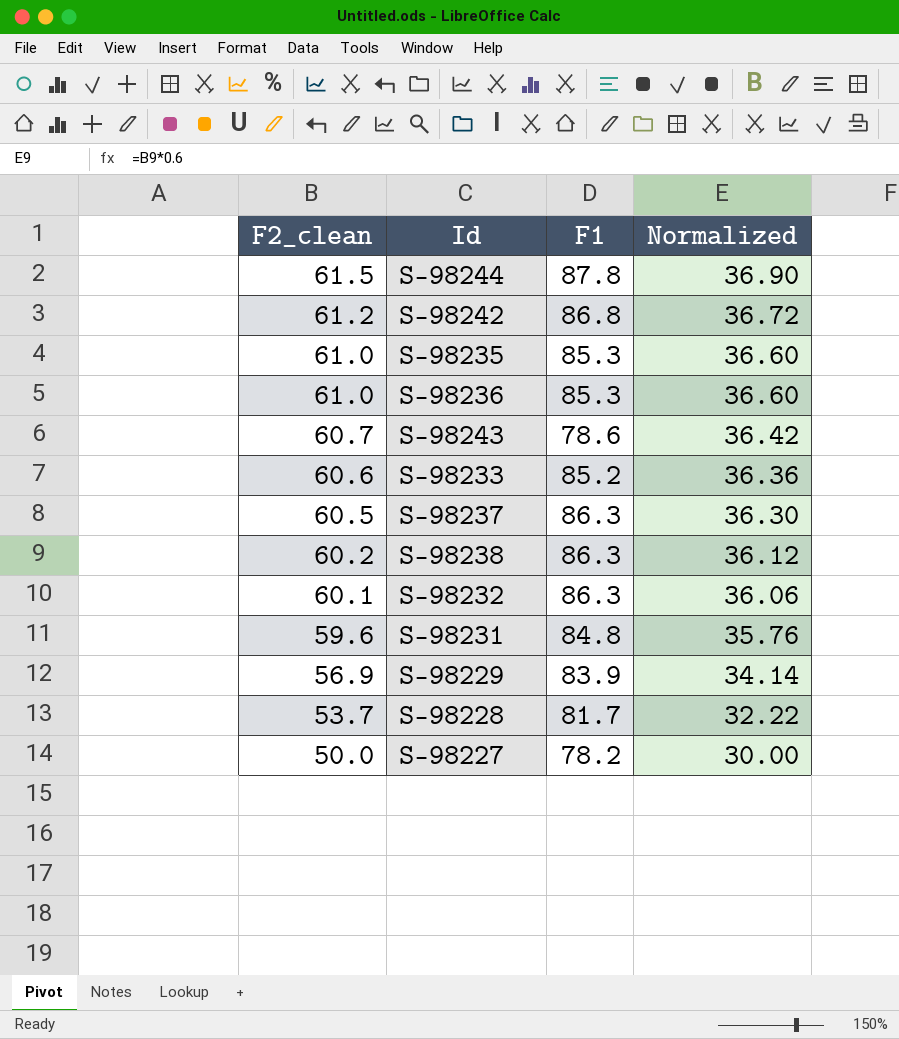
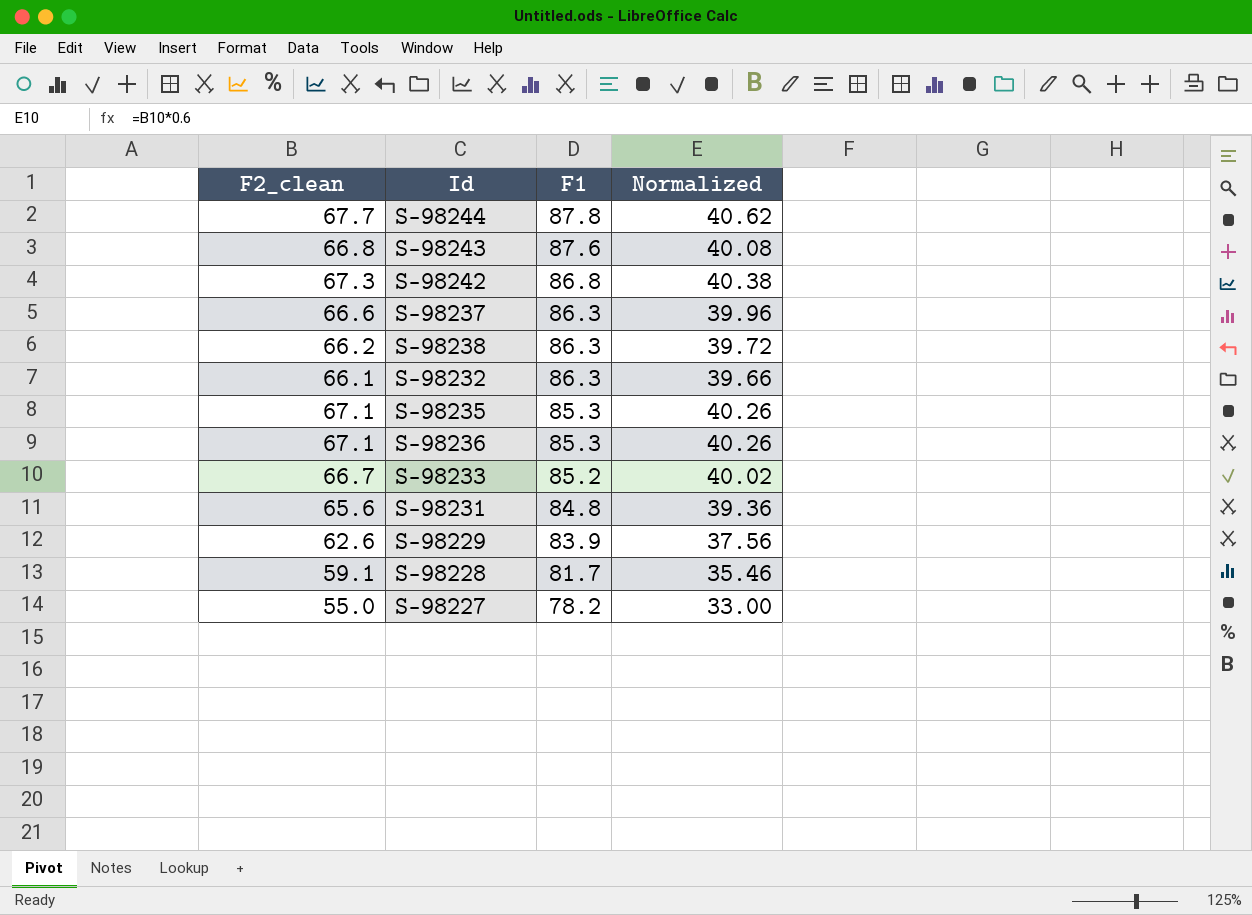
row order: F2_clean descending -> F1 descending
S-98244 | F2_clean: 61.5 -> 67.7
S-98244 | Normalized: 36.90 -> 40.62
S-98243 | F2_clean: 60.7 -> 66.8
S-98243 | F1: 78.6 -> 87.6
S-98243 | Normalized: 36.42 -> 40.08
S-98242 | F2_clean: 61.2 -> 67.3
S-98242 | Normalized: 36.72 -> 40.38
S-98237 | F2_clean: 60.5 -> 66.6
S-98237 | Normalized: 36.30 -> 39.96
S-98238 | F2_clean: 60.2 -> 66.2
S-98238 | Normalized: 36.12 -> 39.72
S-98232 | F2_clean: 60.1 -> 66.1
S-98232 | Normalized: 36.06 -> 39.66
S-98235 | F2_clean: 61.0 -> 67.1
S-98235 | Normalized: 36.60 -> 40.26
S-98236 | F2_clean: 61.0 -> 67.1
S-98236 | Normalized: 36.60 -> 40.26
S-98233 | F2_clean: 60.6 -> 66.7
S-98233 | Normalized: 36.36 -> 40.02
S-98231 | F2_clean: 59.6 -> 65.6
S-98231 | Normalized: 35.76 -> 39.36
S-98229 | F2_clean: 56.9 -> 62.6
S-98229 | Normalized: 34.14 -> 37.56
S-98228 | F2_clean: 53.7 -> 59.1
S-98228 | Normalized: 32.22 -> 35.46
S-98227 | F2_clean: 50.0 -> 55.0
S-98227 | Normalized: 30.00 -> 33.00

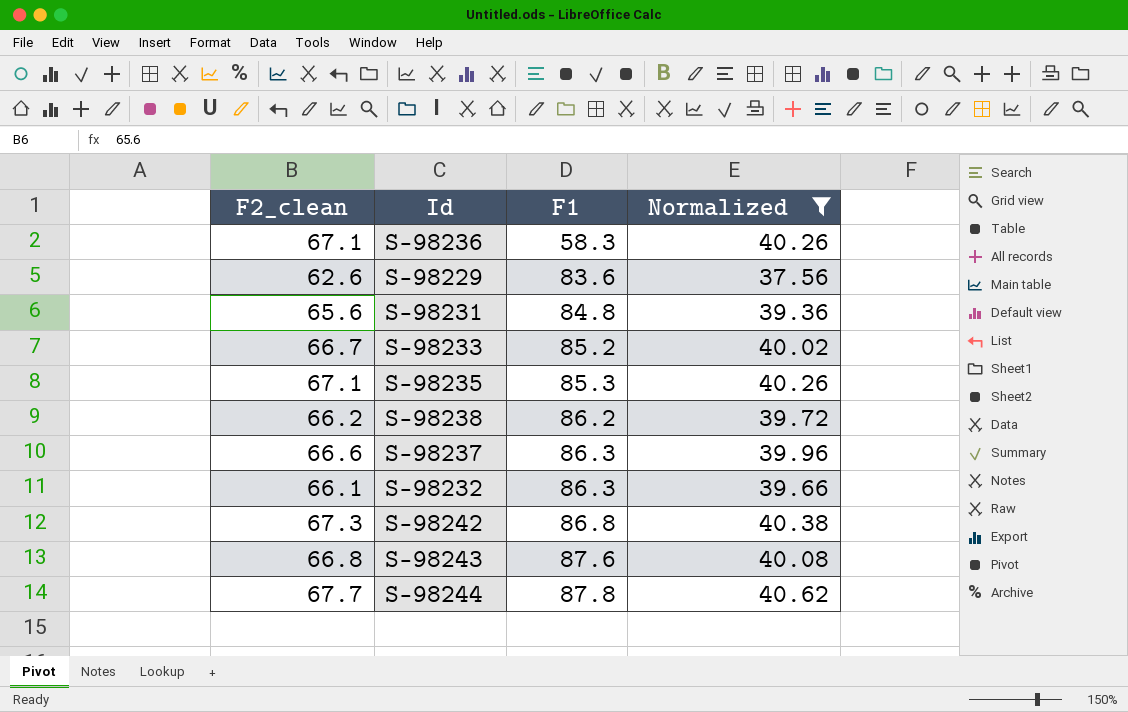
filter: none -> Normalized >= 37.56
row order: F1 descending -> F1 ascending
S-98236 | F1: 85.3 -> 58.3
S-98229 | F1: 83.9 -> 83.6
S-98238 | F1: 86.3 -> 86.2

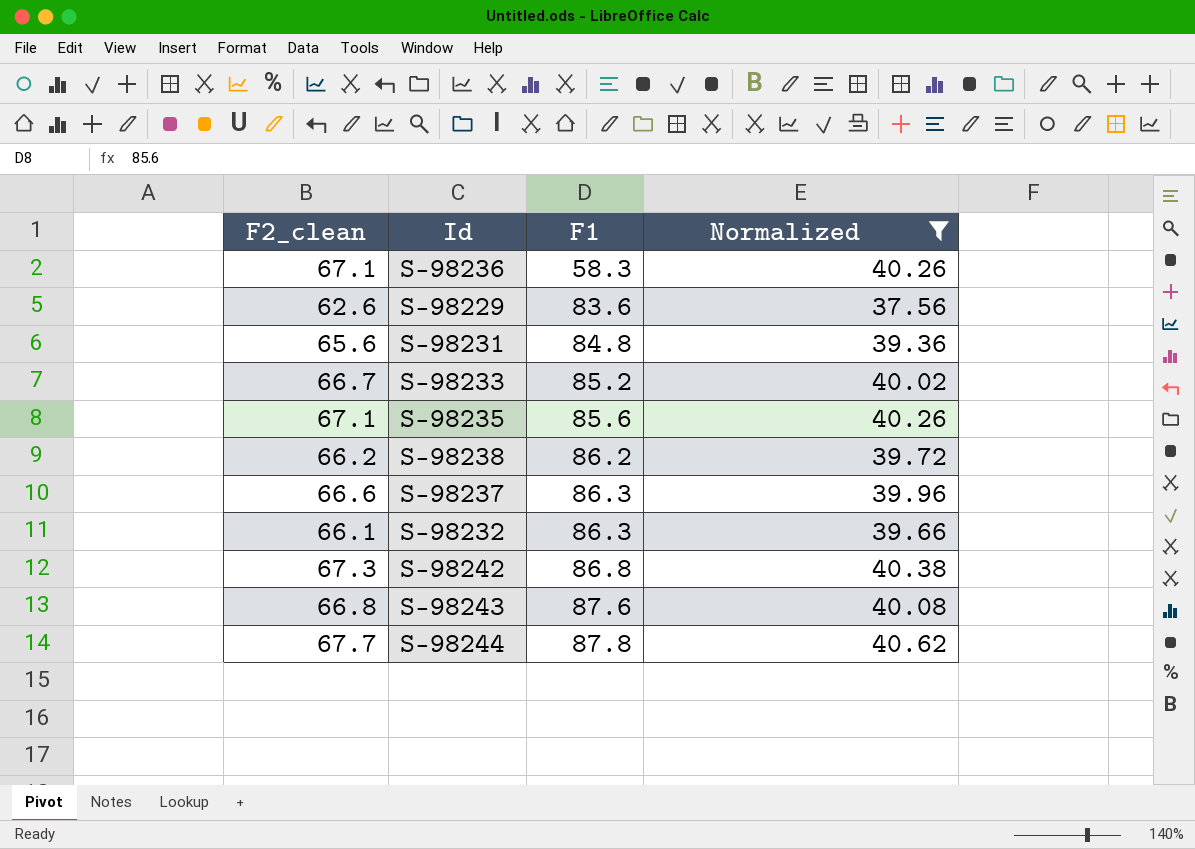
S-98235 | F1: 85.3 -> 85.6

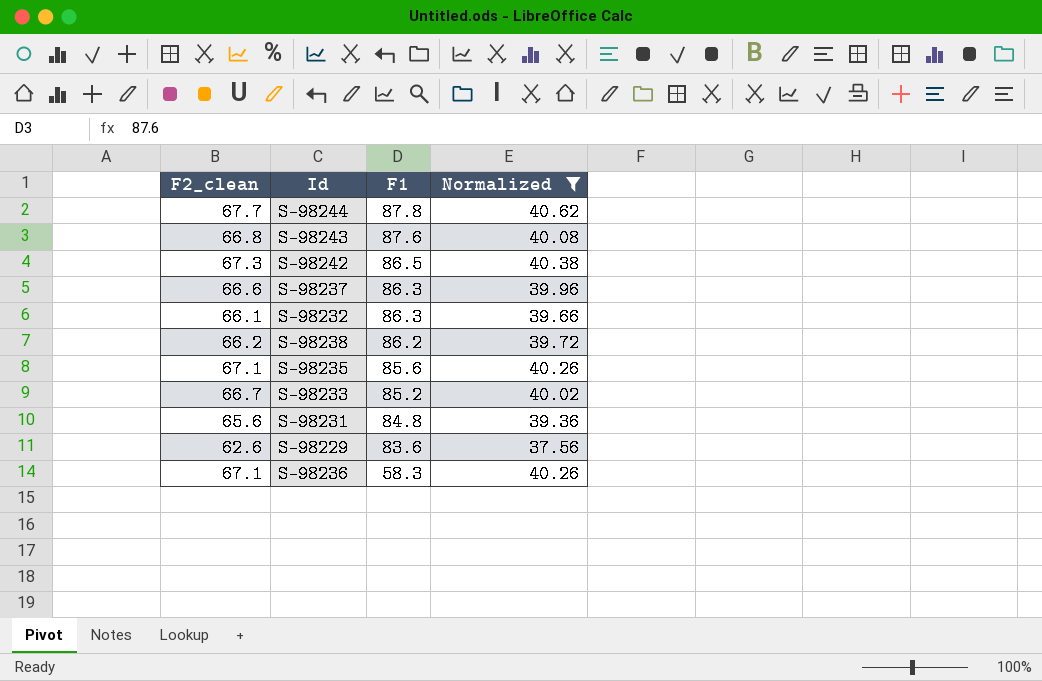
row order: F1 ascending -> F1 descending
S-98242 | F1: 86.8 -> 86.5

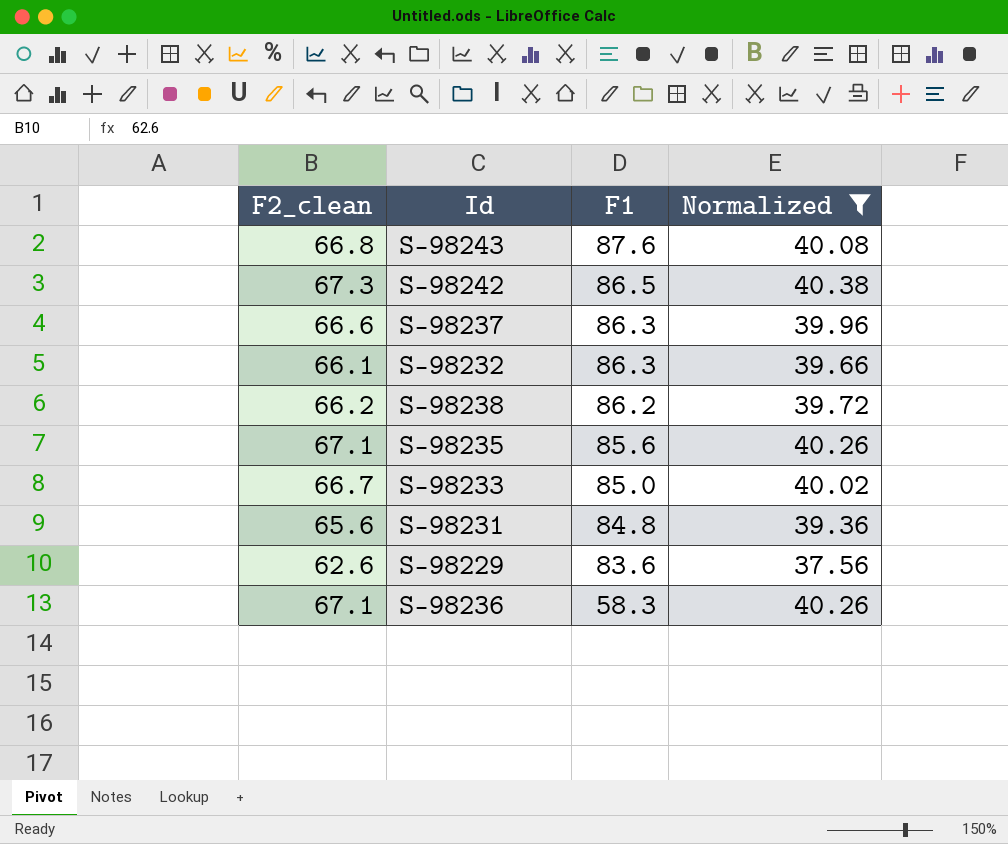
row S-98244: 67.7 | 87.8 | 40.62 -> none
S-98233 | F1: 85.2 -> 85.0

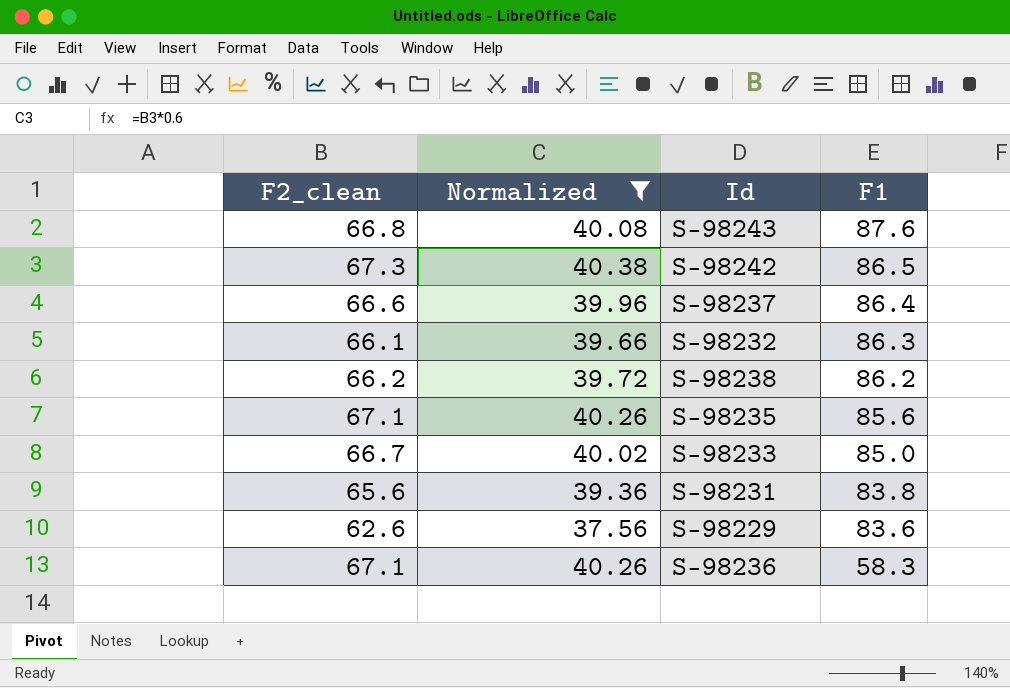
column Normalized | position: 4 -> 2
S-98237 | F1: 86.3 -> 86.4
S-98231 | F1: 84.8 -> 83.8

